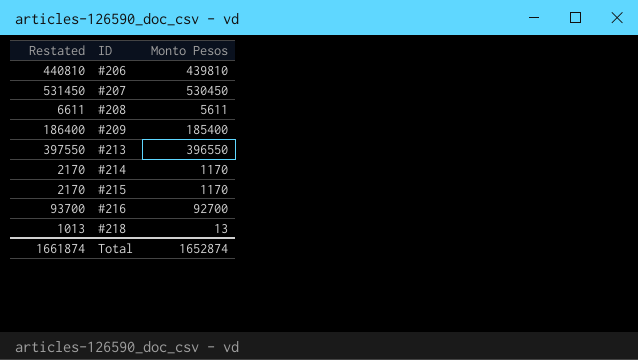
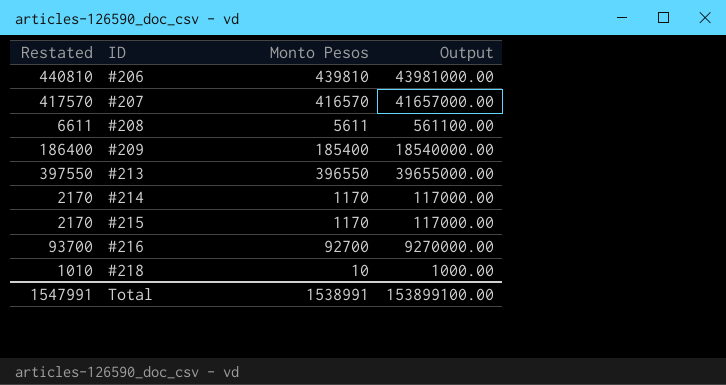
column Output | formula: none -> [Monto Pesos] * 100
#207 | Restated: 531450 -> 417570
#207 | Monto Pesos: 530450 -> 416570
#218 | Restated: 1013 -> 1010
#218 | Monto Pesos: 13 -> 10
Total | Restated: 1661874 -> 1547991
Total | Monto Pesos: 1652874 -> 1538991

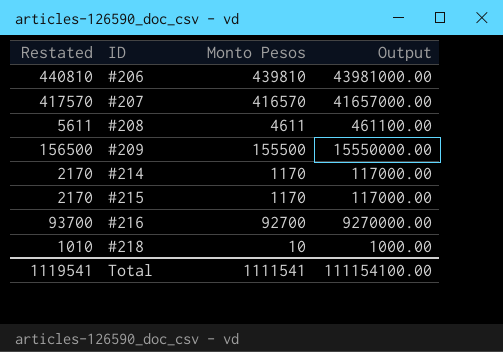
row #213: 397550 | 396550 | 39655000.00 -> none
#208 | Restated: 6611 -> 5611
#208 | Monto Pesos: 5611 -> 4611
#208 | Output: 561100.00 -> 461100.00
#209 | Restated: 186400 -> 156500
#209 | Monto Pesos: 185400 -> 155500
#209 | Output: 18540000.00 -> 15550000.00
Total | Restated: 1547991 -> 1119541
Total | Monto Pesos: 1538991 -> 1111541
Total | Output: 153899100.00 -> 111154100.00

